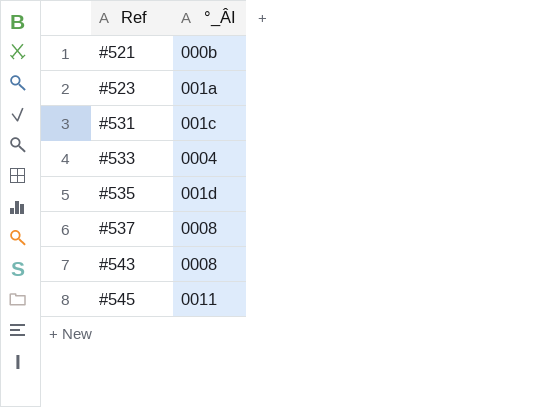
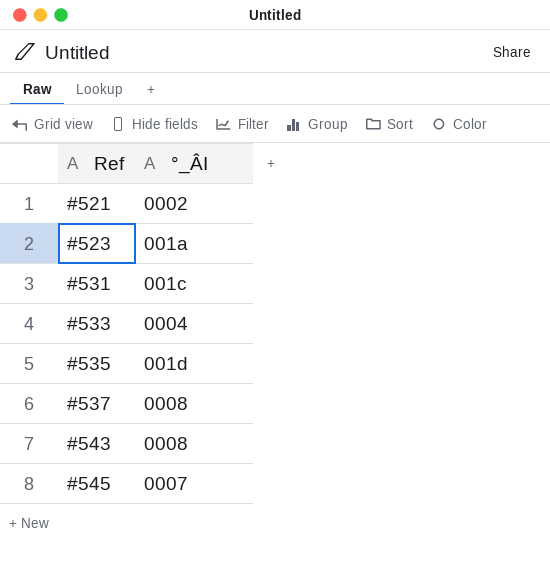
#521 | °_ÂI: 000b -> 0002
#545 | °_ÂI: 0011 -> 0007

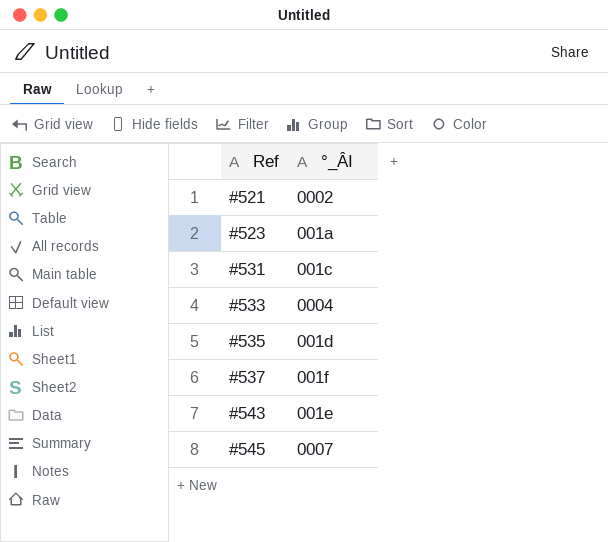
#537 | °_ÂI: 0008 -> 001f
#543 | °_ÂI: 0008 -> 001e

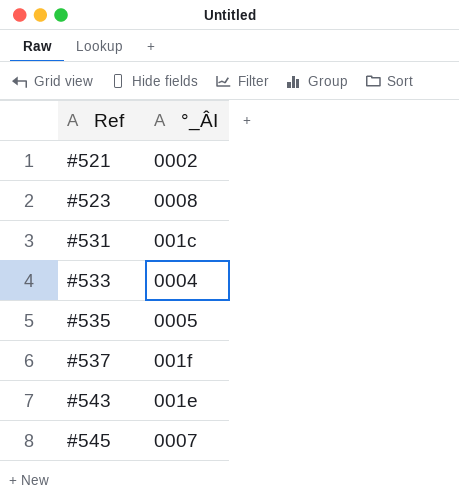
#523 | °_ÂI: 001a -> 0008
#535 | °_ÂI: 001d -> 0005

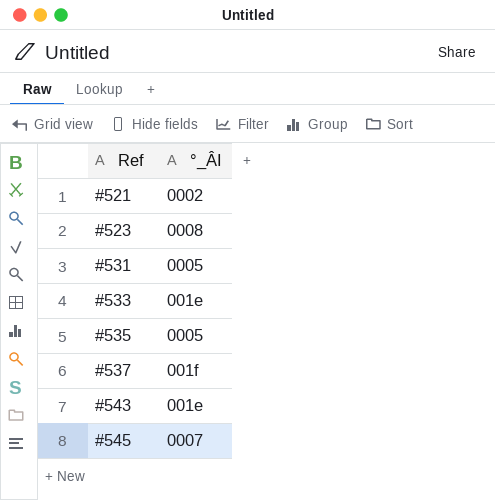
#531 | °_ÂI: 001c -> 0005
#533 | °_ÂI: 0004 -> 001e

